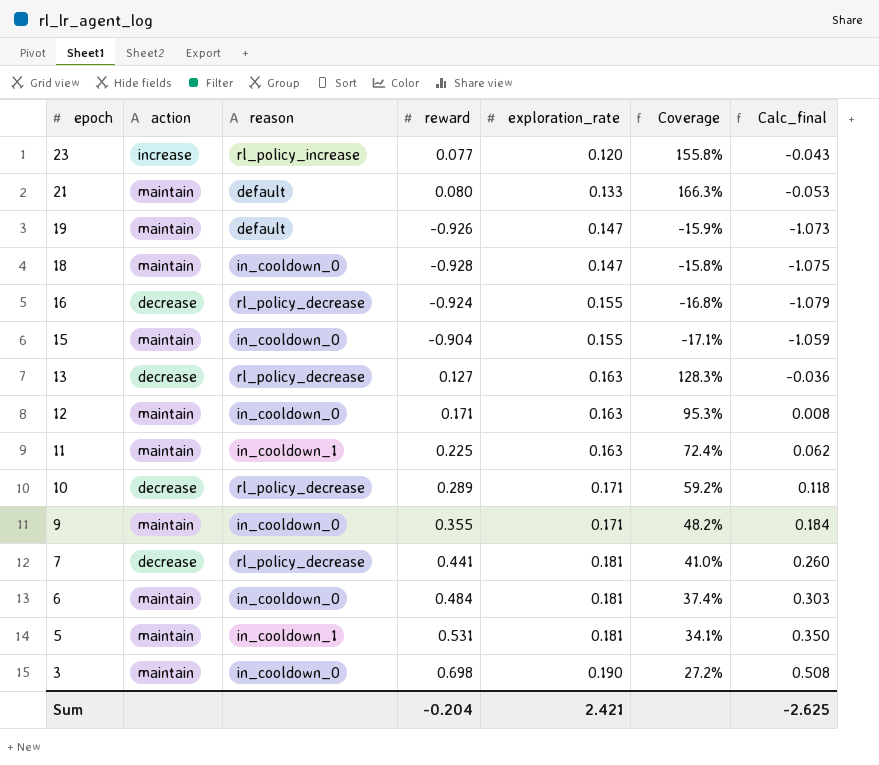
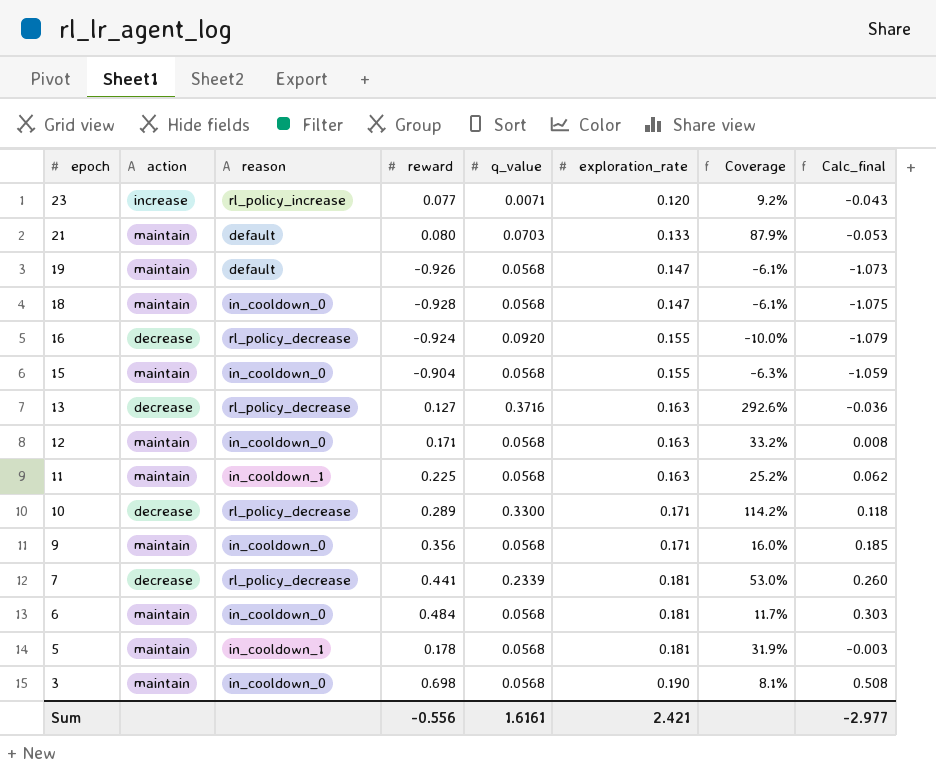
column q_value | position: none -> 5
column Coverage | formula: [exploration_rate] / [reward] -> [q_value] / [reward]
9 | reward: 0.355 -> 0.356
9 | Calc_final: 0.184 -> 0.185
5 | reward: 0.531 -> 0.178
5 | Calc_final: 0.350 -> -0.003
Sum | reward: -0.204 -> -0.556
Sum | Calc_final: -2.625 -> -2.977

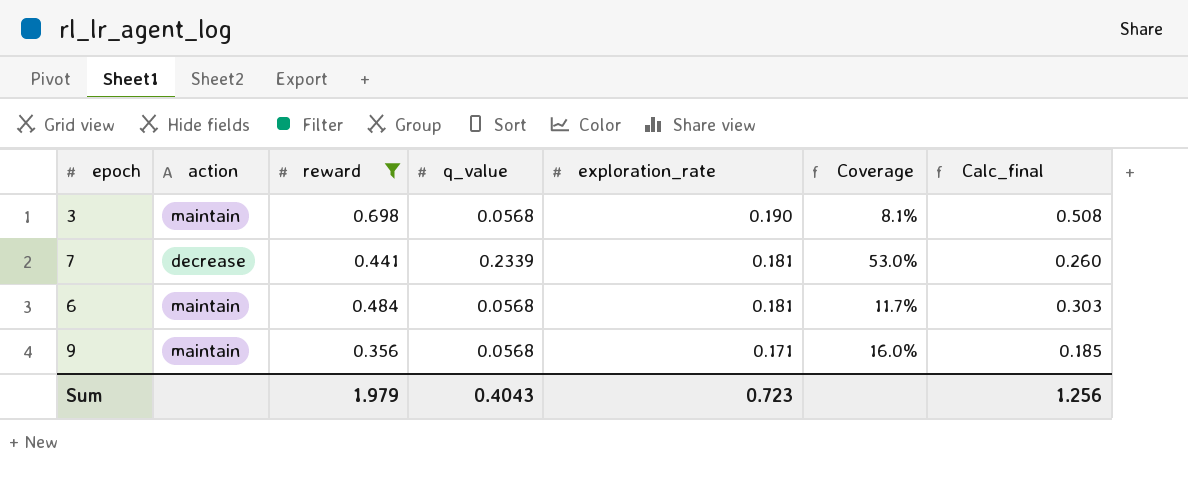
filter: none -> reward >= 0.356
row order: epoch descending -> exploration_rate descending
column reason | position: 3 -> none
Sum | reward: -0.556 -> 1.979
Sum | q_value: 1.6161 -> 0.4043
Sum | exploration_rate: 2.421 -> 0.723
Sum | Calc_final: -2.977 -> 1.256

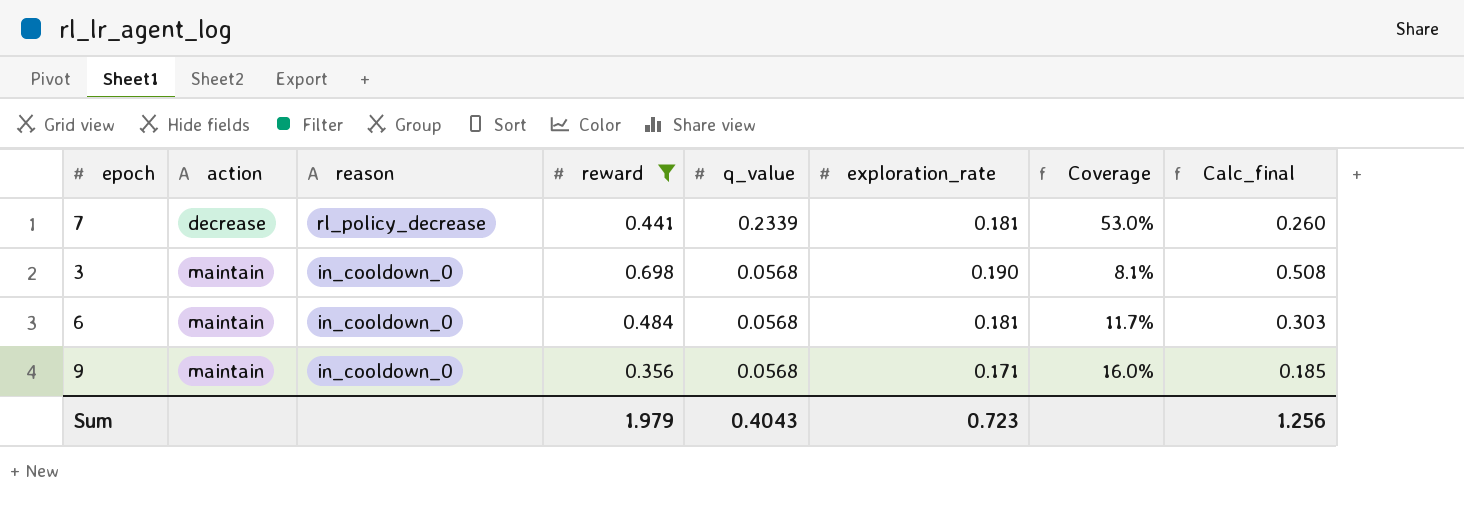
row order: exploration_rate descending -> action ascending
column reason | position: none -> 3

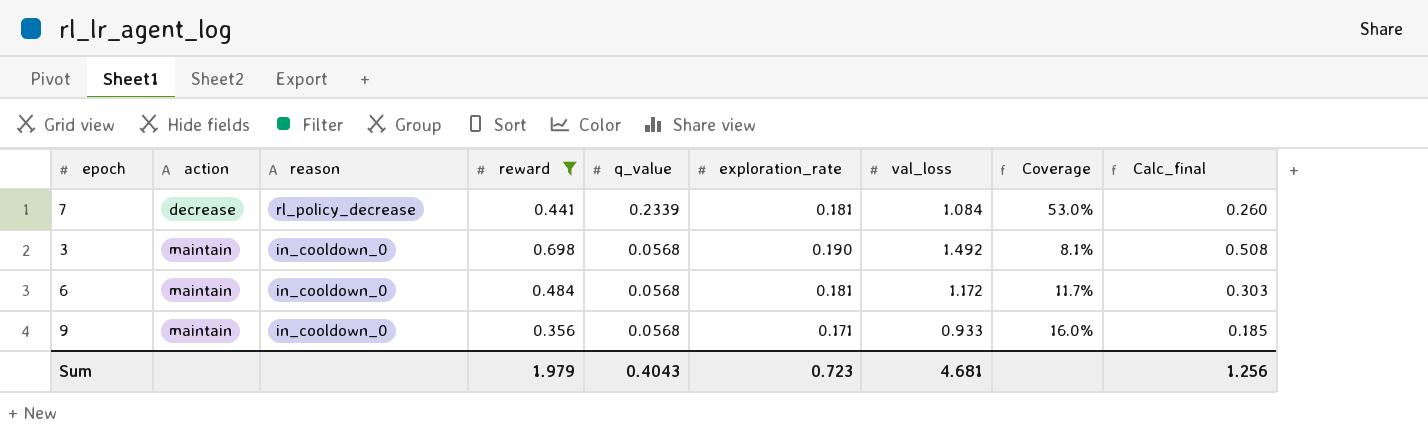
column val_loss | position: none -> 7

